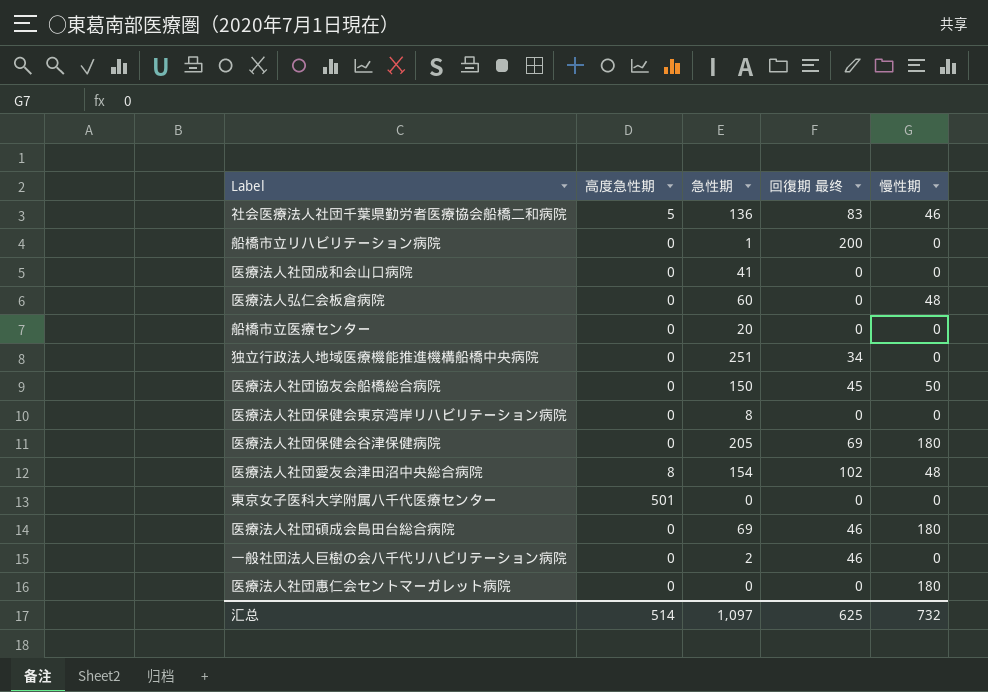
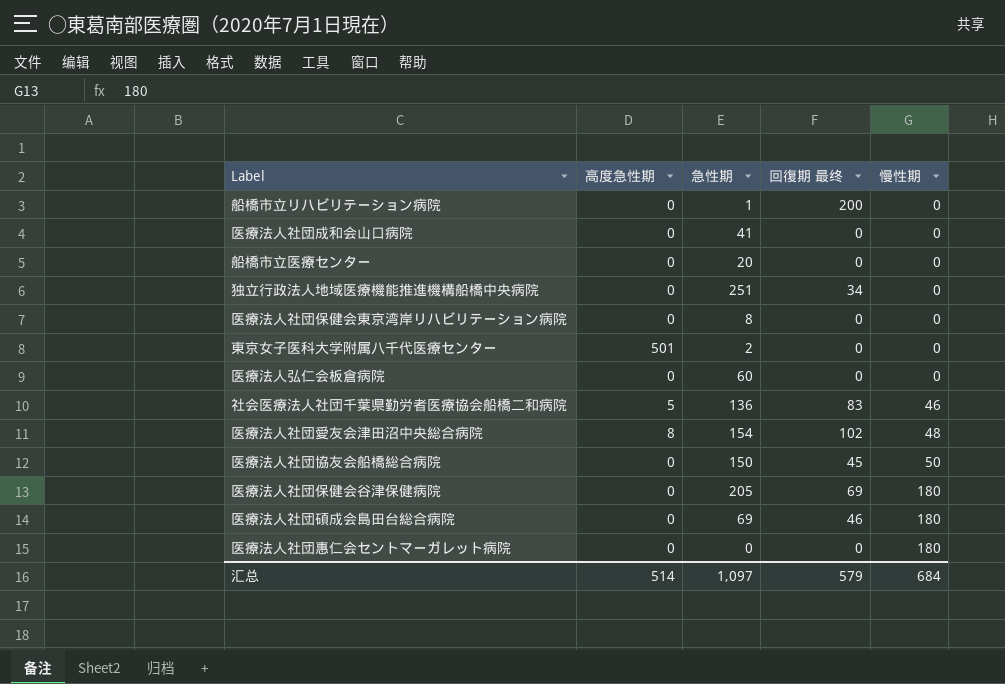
row order: none -> 慢性期 ascending
row 一般社団法人巨樹の会八千代リハビリテーション病院: 0 | 2 | 46 | 0 -> none
東京女子医科大学附属八千代医療センター | 急性期: 0 -> 2
医療法人弘仁会板倉病院 | 慢性期: 48 -> 0
汇总 | 回復期 最终: 625 -> 579
汇总 | 慢性期: 732 -> 684

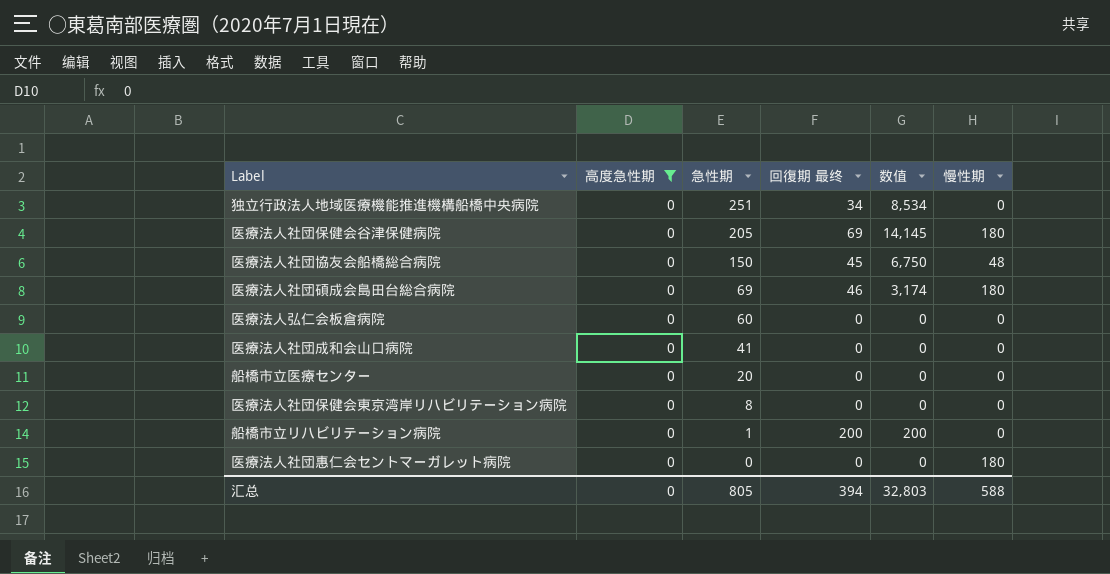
filter: none -> 高度急性期 = 0
row order: 慢性期 ascending -> 急性期 descending
column 数值 | formula: none -> [急性期] * [回復期 最终]
医療法人社団協友会船橋総合病院 | 慢性期: 50 -> 48
汇总 | 高度急性期: 514 -> 0
汇总 | 急性期: 1,097 -> 805
汇总 | 回復期 最终: 579 -> 394
汇总 | 慢性期: 684 -> 588

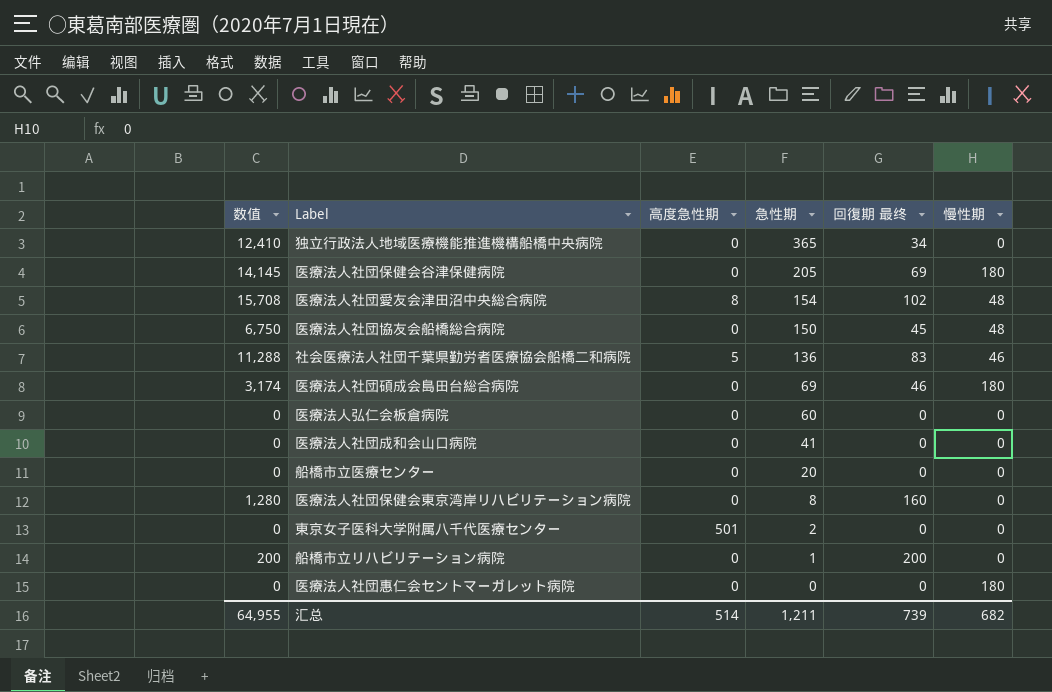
filter: 高度急性期 = 0 -> none
column 数值 | position: 5 -> 1
独立行政法人地域医療機能推進機構船橋中央病院 | 数值: 8,534 -> 12,410
独立行政法人地域医療機能推進機構船橋中央病院 | 急性期: 251 -> 365
医療法人社団保健会東京湾岸リハビリテーション病院 | 数值: 0 -> 1,280
医療法人社団保健会東京湾岸リハビリテーション病院 | 回復期 最终: 0 -> 160
汇总 | 数值: 32,803 -> 64,955
汇总 | 高度急性期: 0 -> 514
汇总 | 急性期: 805 -> 1,211
汇总 | 回復期 最终: 394 -> 739
汇总 | 慢性期: 588 -> 682

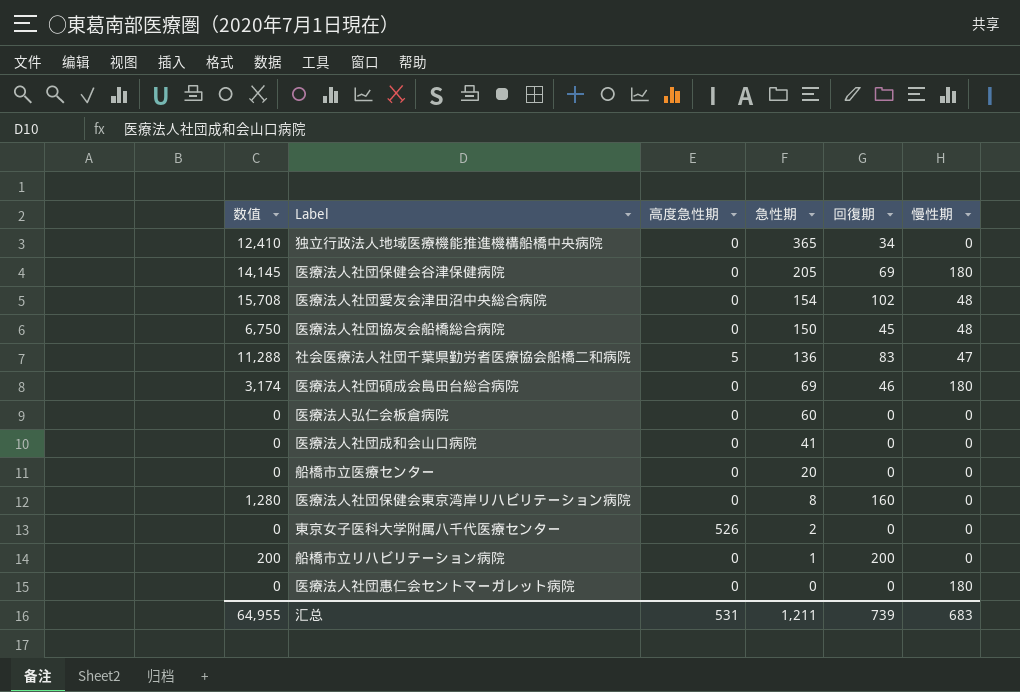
column name: 回復期 最终 -> 回復期
医療法人社団愛友会津田沼中央総合病院 | 高度急性期: 8 -> 0
社会医療法人社団千葉県勤労者医療協会船橋二和病院 | 慢性期: 46 -> 47
東京女子医科大学附属八千代医療センター | 高度急性期: 501 -> 526
汇总 | 高度急性期: 514 -> 531
汇总 | 慢性期: 682 -> 683

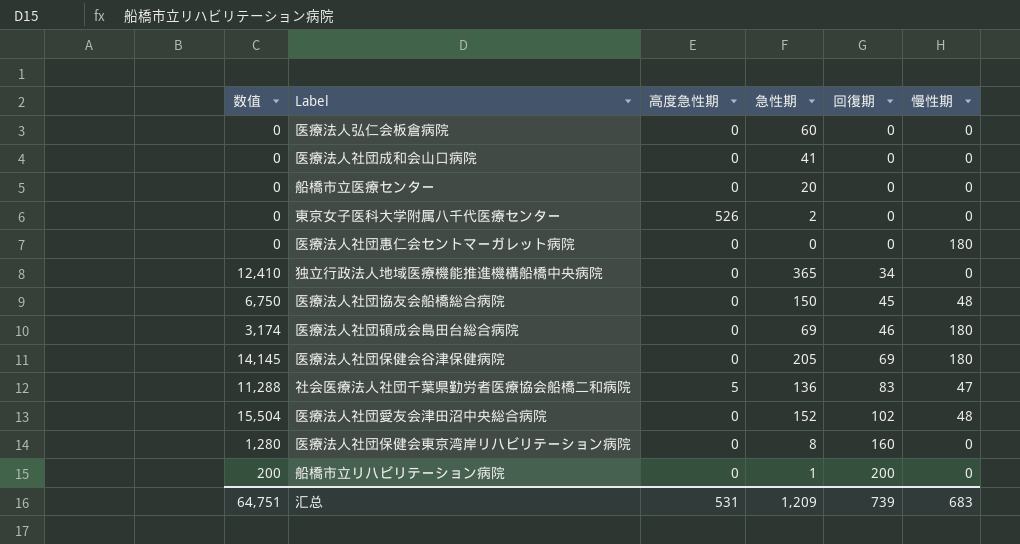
row order: 急性期 descending -> 回復期 ascending
医療法人社団愛友会津田沼中央総合病院 | 数值: 15,708 -> 15,504
医療法人社団愛友会津田沼中央総合病院 | 急性期: 154 -> 152
汇总 | 数值: 64,955 -> 64,751
汇总 | 急性期: 1,211 -> 1,209

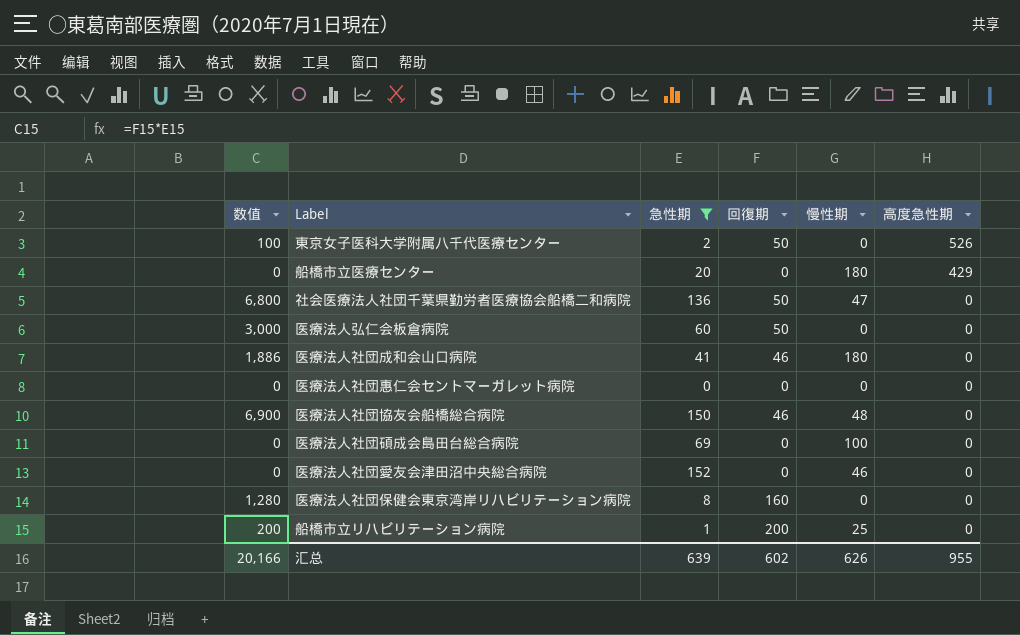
filter: none -> 急性期 <= 152
row order: 回復期 ascending -> 高度急性期 descending
column 高度急性期 | position: 3 -> 6
東京女子医科大学附属八千代医療センター | 数值: 0 -> 100
東京女子医科大学附属八千代医療センター | 回復期: 0 -> 50
船橋市立医療センター | 慢性期: 0 -> 180
船橋市立医療センター | 高度急性期: 0 -> 429
社会医療法人社団千葉県勤労者医療協会船橋二和病院 | 数值: 11,288 -> 6,800
社会医療法人社団千葉県勤労者医療協会船橋二和病院 | 回復期: 83 -> 50
社会医療法人社団千葉県勤労者医療協会船橋二和病院 | 高度急性期: 5 -> 0
医療法人弘仁会板倉病院 | 数值: 0 -> 3,000
医療法人弘仁会板倉病院 | 回復期: 0 -> 50
医療法人社団成和会山口病院 | 数值: 0 -> 1,886
医療法人社団成和会山口病院 | 回復期: 0 -> 46
医療法人社団成和会山口病院 | 慢性期: 0 -> 180
医療法人社団惠仁会セントマーガレット病院 | 慢性期: 180 -> 0
医療法人社団協友会船橋総合病院 | 数值: 6,750 -> 6,900
医療法人社団協友会船橋総合病院 | 回復期: 45 -> 46
医療法人社団碩成会島田台総合病院 | 数值: 3,174 -> 0
医療法人社団碩成会島田台総合病院 | 回復期: 46 -> 0
医療法人社団碩成会島田台総合病院 | 慢性期: 180 -> 100
医療法人社団愛友会津田沼中央総合病院 | 数值: 15,504 -> 0
医療法人社団愛友会津田沼中央総合病院 | 回復期: 102 -> 0
医療法人社団愛友会津田沼中央総合病院 | 慢性期: 48 -> 46
船橋市立リハビリテーション病院 | 慢性期: 0 -> 25
汇总 | 数值: 64,751 -> 20,166
汇总 | 急性期: 1,209 -> 639
汇总 | 回復期: 739 -> 602
汇总 | 慢性期: 683 -> 626
汇总 | 高度急性期: 531 -> 955

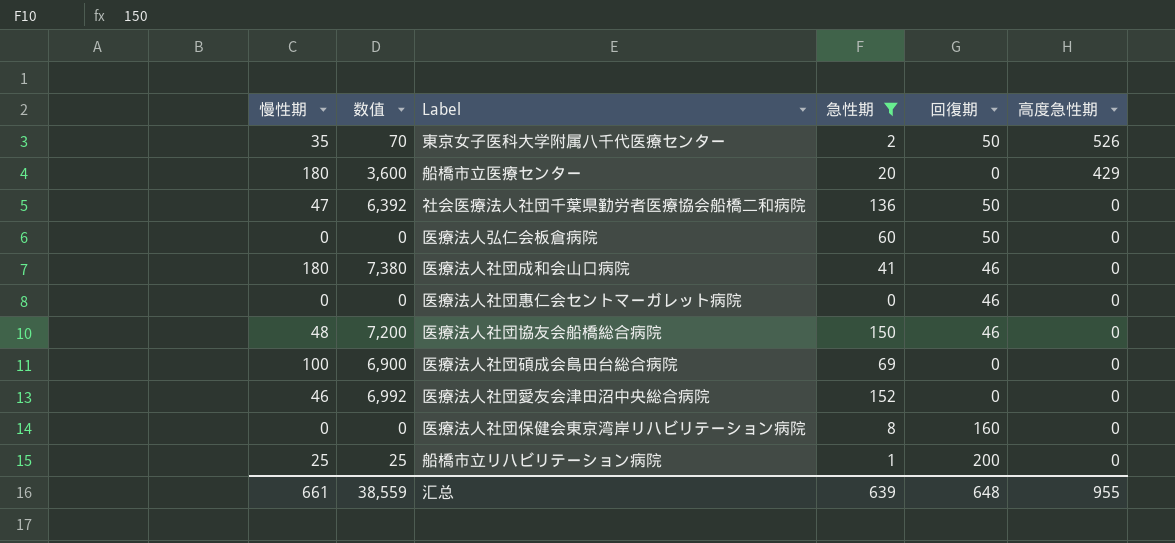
column 慢性期 | position: 5 -> 1
column 数值 | formula: [急性期] * [回復期] -> [慢性期] * [急性期]
東京女子医科大学附属八千代医療センター | 慢性期: 0 -> 35
医療法人社団惠仁会セントマーガレット病院 | 回復期: 0 -> 46
汇总 | 慢性期: 626 -> 661
汇总 | 数值: 20,166 -> 38,559
汇总 | 回復期: 602 -> 648

